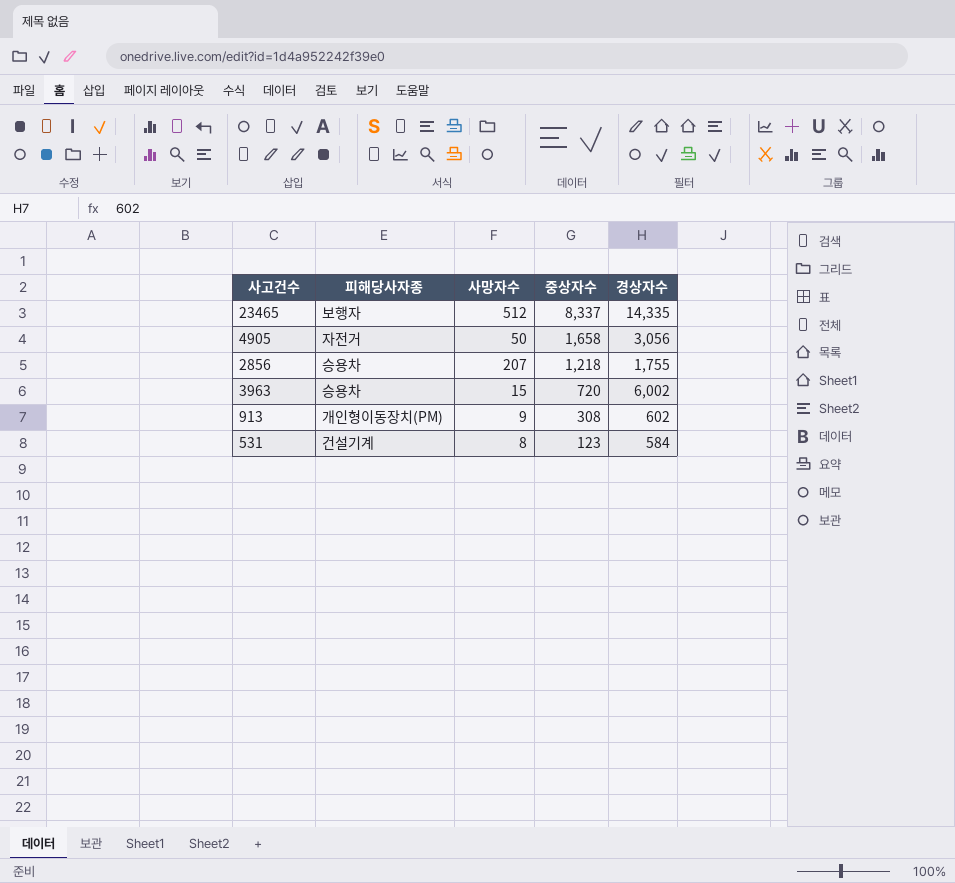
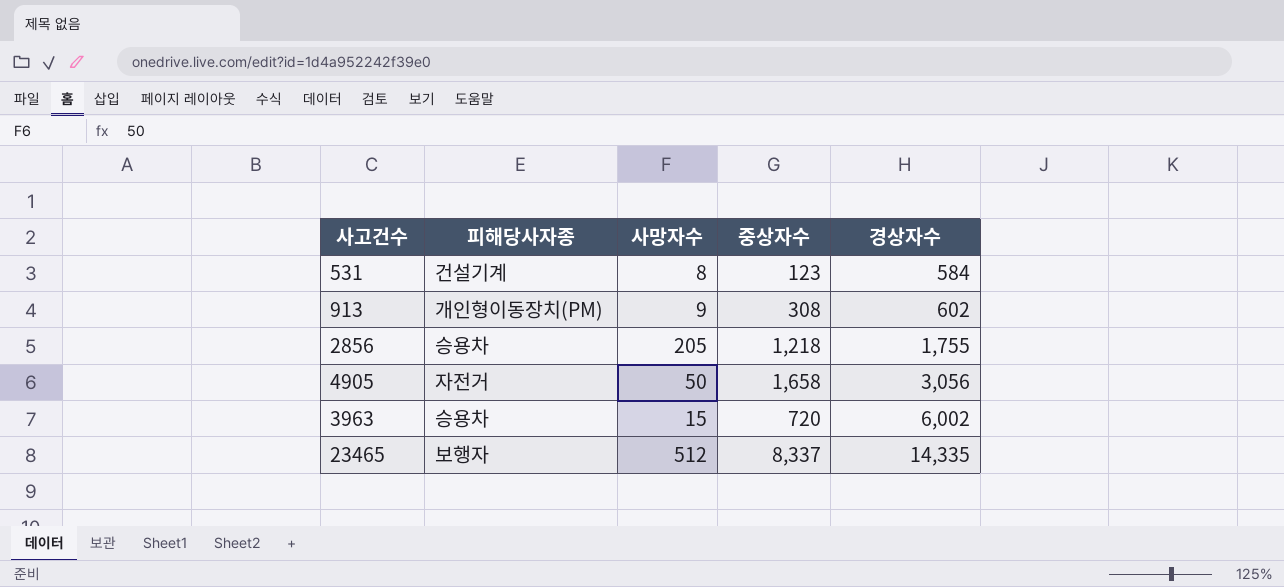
row order: 중상자수 descending -> 경상자수 ascending
2856 | 사망자수: 207 -> 205

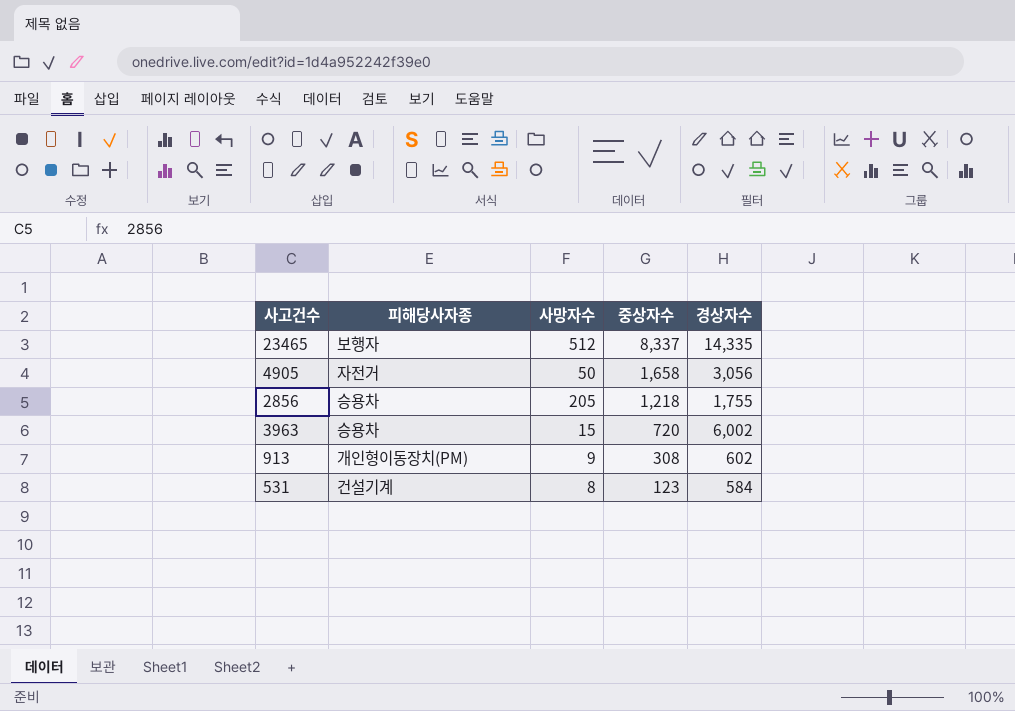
row order: 경상자수 ascending -> 중상자수 descending

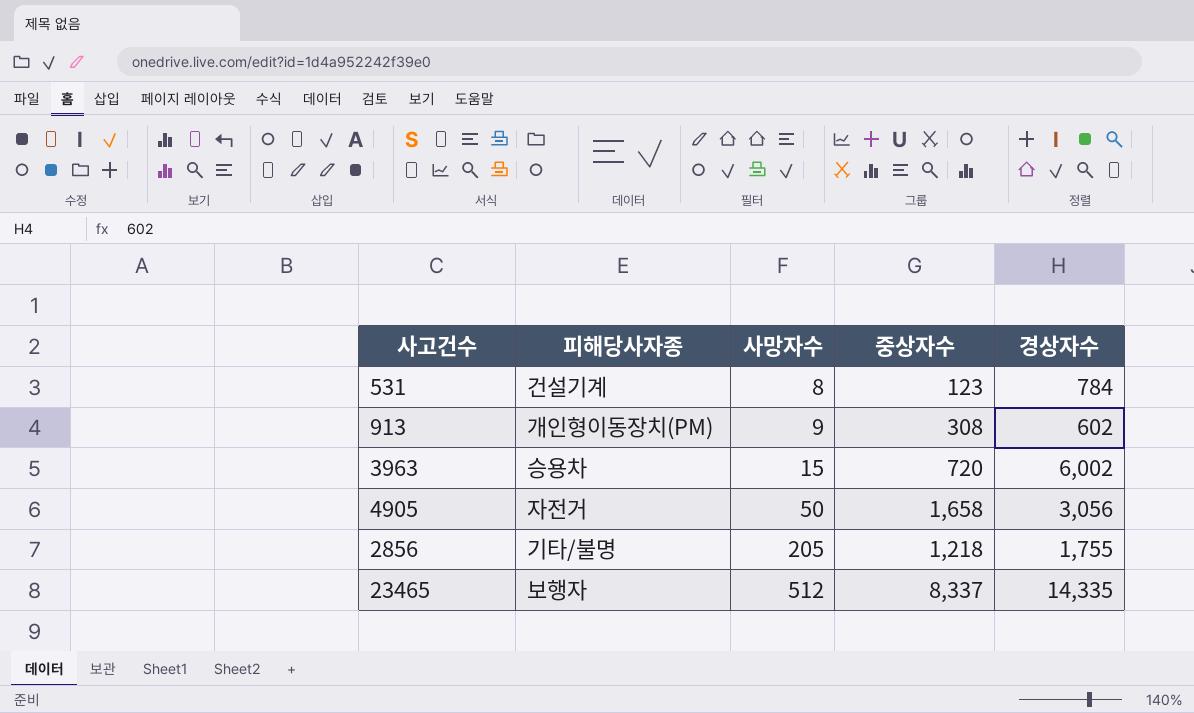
row order: 중상자수 descending -> 사망자수 ascending
531 | 경상자수: 584 -> 784
2856 | 피해당사자종: 승용차 -> 기타/불명

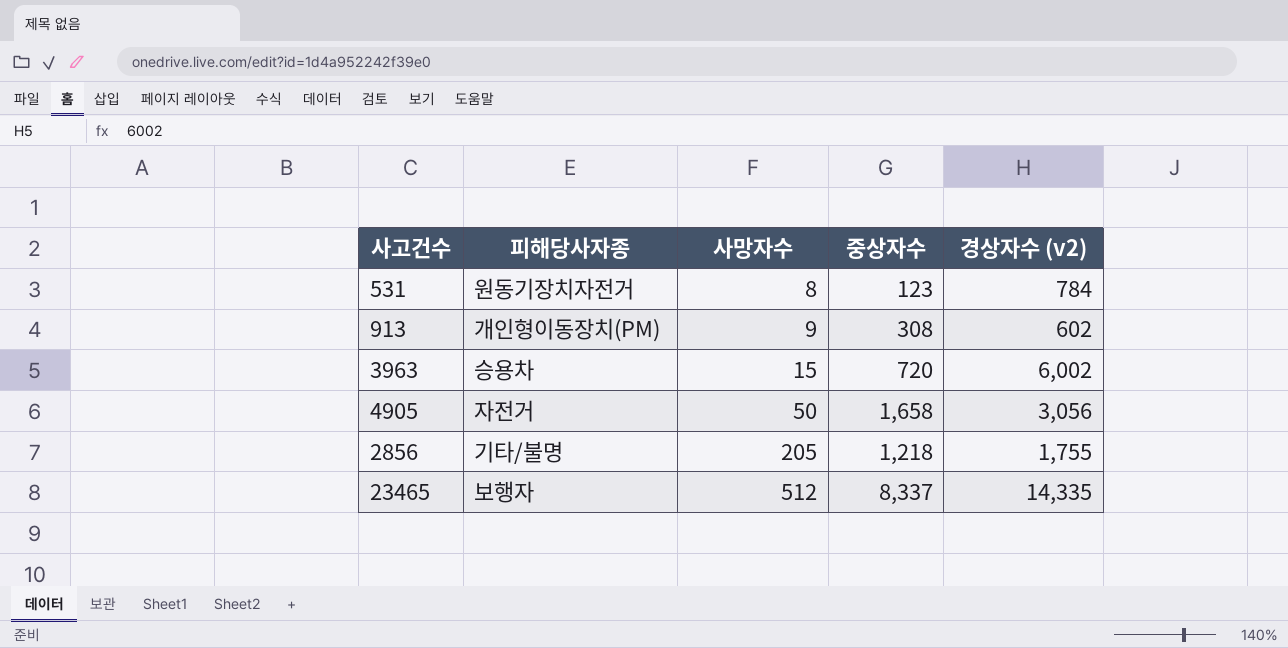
column name: 경상자수 -> 경상자수 (v2)
531 | 피해당사자종: 건설기계 -> 원동기장치자전거

